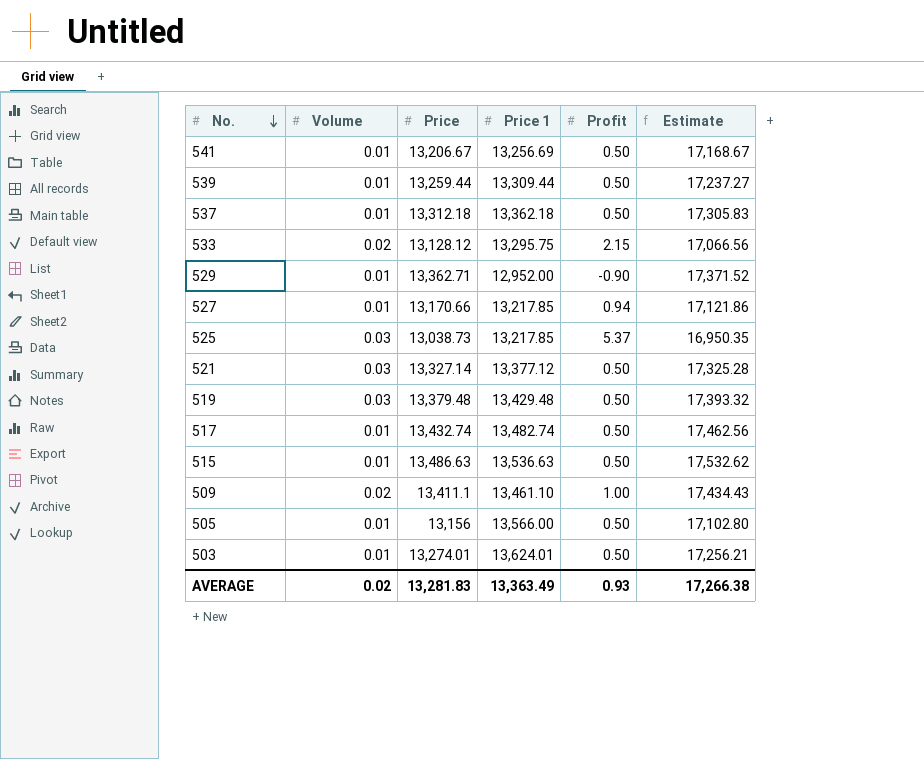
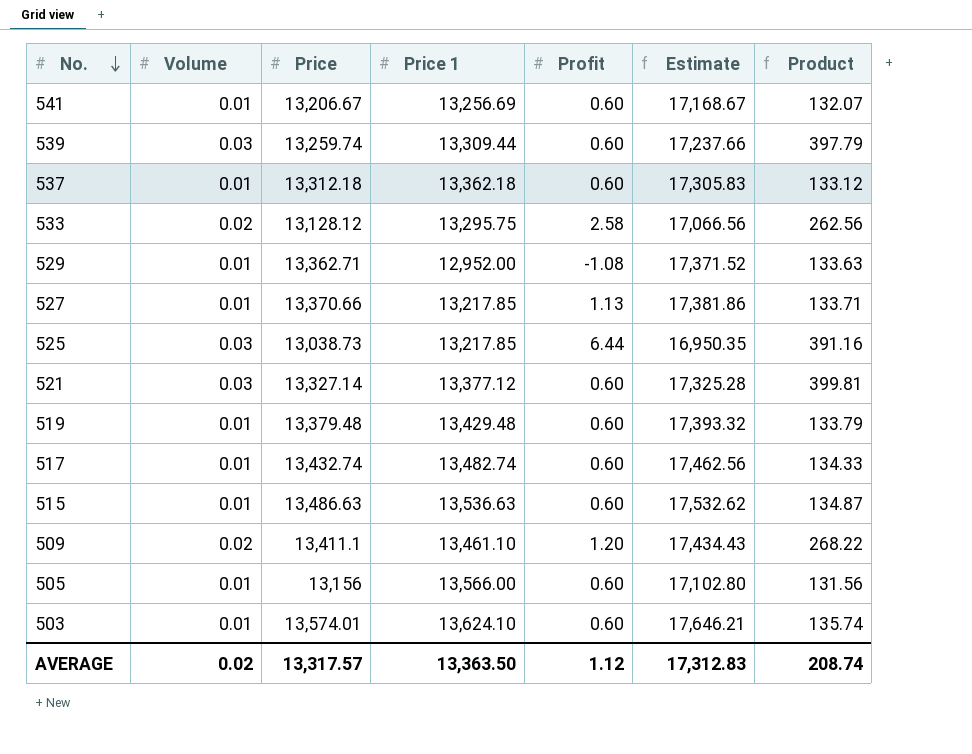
column Product | formula: none -> [Volume] * [Price]
541 | Profit: 0.50 -> 0.60
539 | Volume: 0.01 -> 0.03
539 | Price: 13,259.44 -> 13,259.74
539 | Profit: 0.50 -> 0.60
539 | Estimate: 17,237.27 -> 17,237.66
537 | Profit: 0.50 -> 0.60
533 | Profit: 2.15 -> 2.58
529 | Profit: -0.90 -> -1.08
527 | Price: 13,170.66 -> 13,370.66
527 | Profit: 0.94 -> 1.13
527 | Estimate: 17,121.86 -> 17,381.86
525 | Profit: 5.37 -> 6.44
521 | Profit: 0.50 -> 0.60
519 | Volume: 0.03 -> 0.01
519 | Profit: 0.50 -> 0.60
517 | Profit: 0.50 -> 0.60
515 | Profit: 0.50 -> 0.60
509 | Profit: 1.00 -> 1.20
505 | Profit: 0.50 -> 0.60
503 | Price: 13,274.01 -> 13,574.01
503 | Price 1: 13,624.01 -> 13,624.10
503 | Profit: 0.50 -> 0.60
503 | Estimate: 17,256.21 -> 17,646.21
AVERAGE | Price: 13,281.83 -> 13,317.57
AVERAGE | Price 1: 13,363.49 -> 13,363.50
AVERAGE | Profit: 0.93 -> 1.12
AVERAGE | Estimate: 17,266.38 -> 17,312.83

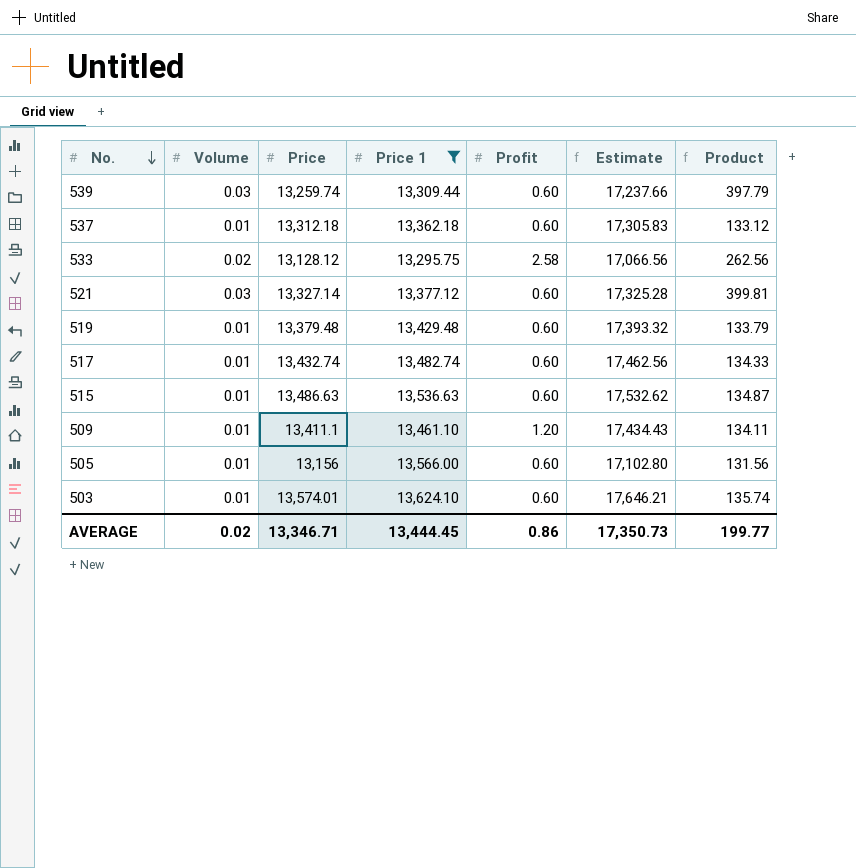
filter: none -> Price 1 >= 13,295.75
509 | Volume: 0.02 -> 0.01
509 | Product: 268.22 -> 134.11
AVERAGE | Price: 13,317.57 -> 13,346.71
AVERAGE | Price 1: 13,363.50 -> 13,444.45
AVERAGE | Profit: 1.12 -> 0.86
AVERAGE | Estimate: 17,312.83 -> 17,350.73
AVERAGE | Product: 208.74 -> 199.77

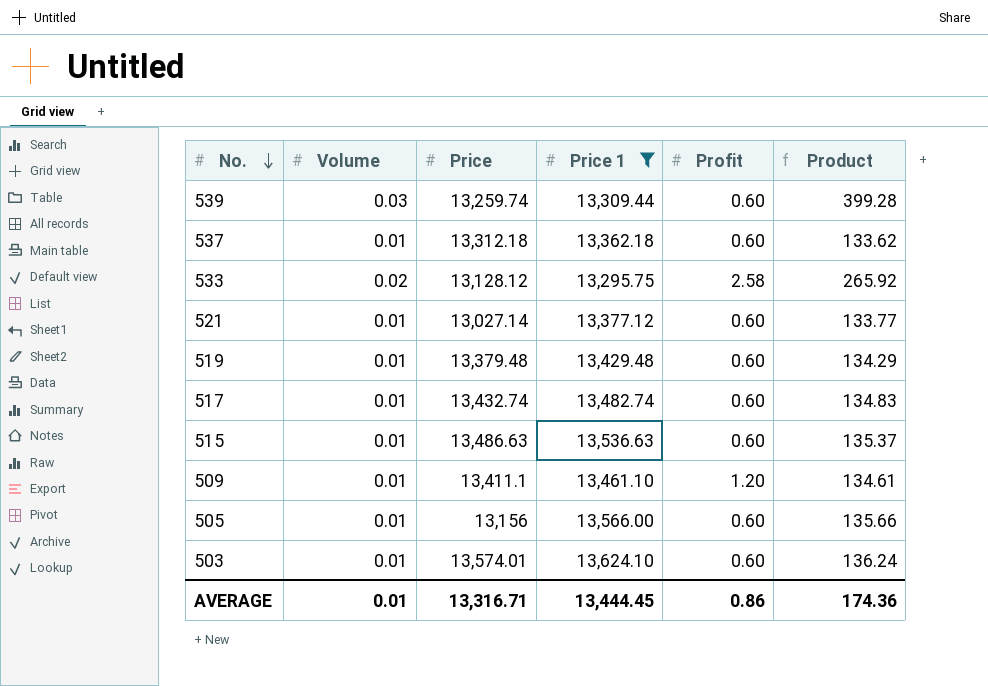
column Estimate | formula: [Price] * 1.3 -> none
column Product | formula: [Volume] * [Price] -> [Volume] * [Price 1]
521 | Volume: 0.03 -> 0.01
521 | Price: 13,327.14 -> 13,027.14
AVERAGE | Volume: 0.02 -> 0.01
AVERAGE | Price: 13,346.71 -> 13,316.71
AVERAGE | Product: 199.77 -> 174.36

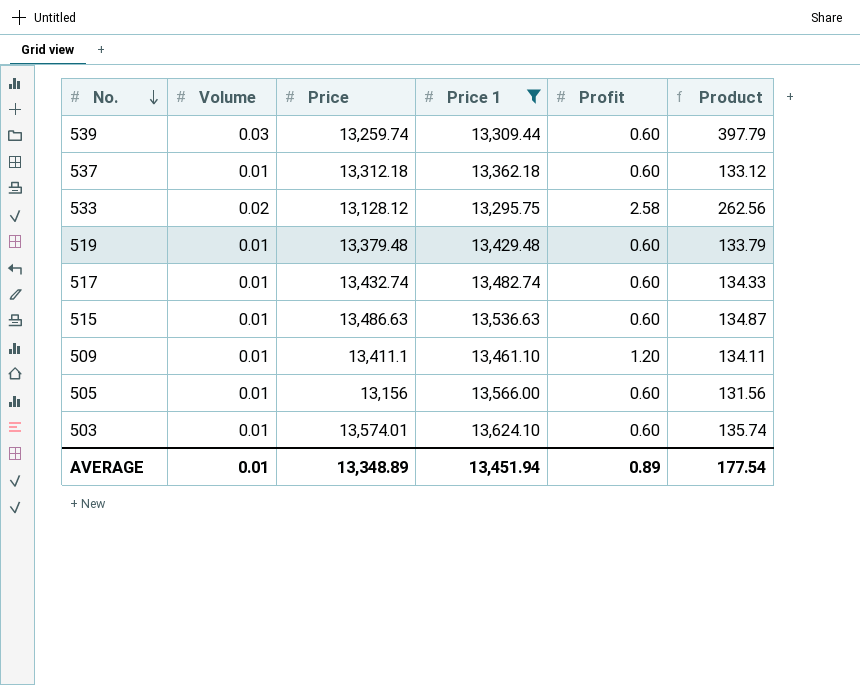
column Product | formula: [Volume] * [Price 1] -> [Volume] * [Price]
row 521: 0.01 | 13,027.14 | 13,377.12 | 0.60 | 133.77 -> none
AVERAGE | Price: 13,316.71 -> 13,348.89
AVERAGE | Price 1: 13,444.45 -> 13,451.94
AVERAGE | Profit: 0.86 -> 0.89
AVERAGE | Product: 174.36 -> 177.54

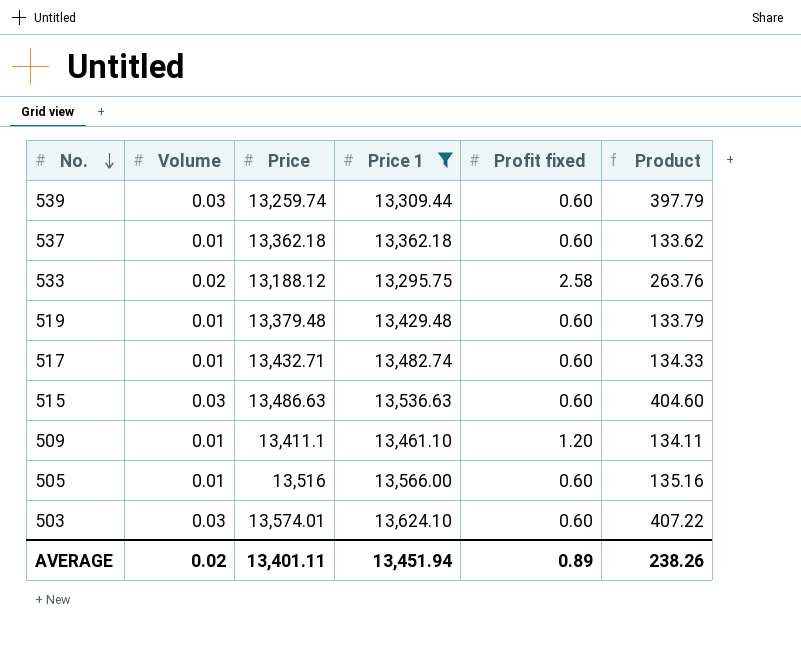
column name: Profit -> Profit fixed
537 | Price: 13,312.18 -> 13,362.18
537 | Product: 133.12 -> 133.62
533 | Price: 13,128.12 -> 13,188.12
533 | Product: 262.56 -> 263.76
517 | Price: 13,432.74 -> 13,432.71
515 | Volume: 0.01 -> 0.03
515 | Product: 134.87 -> 404.60
505 | Price: 13,156 -> 13,516
505 | Product: 131.56 -> 135.16
503 | Volume: 0.01 -> 0.03
503 | Product: 135.74 -> 407.22
AVERAGE | Volume: 0.01 -> 0.02
AVERAGE | Price: 13,348.89 -> 13,401.11
AVERAGE | Product: 177.54 -> 238.26

